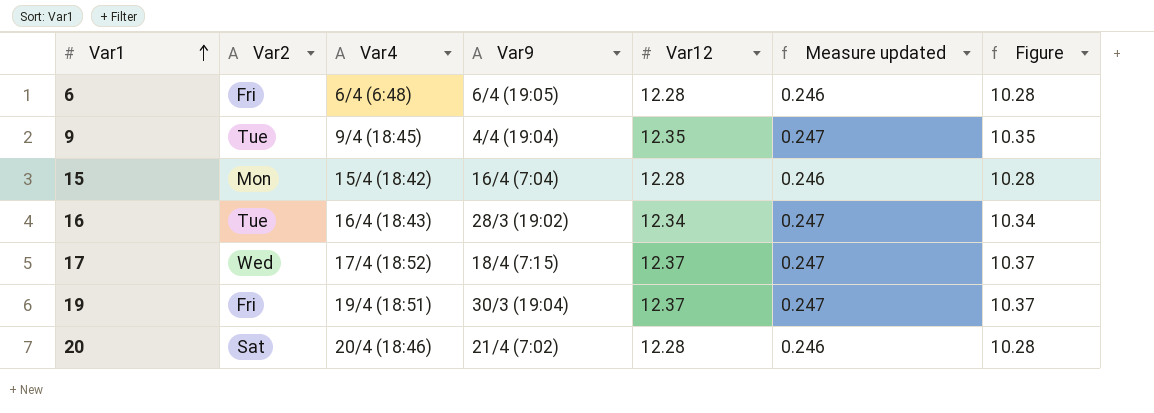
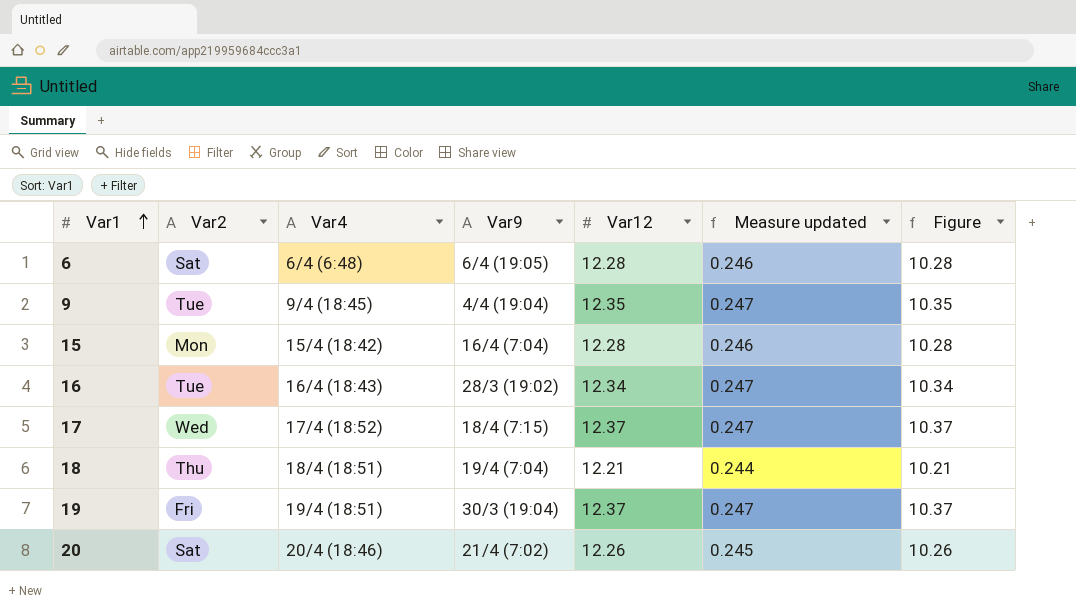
6 | Var2: Fri -> Sat
row 18: none -> Thu | 18/4 (18:51) | 19/4 (7:04) | 12.21 | 0.244 | 10.21
20 | Var12: 12.28 -> 12.26
20 | Measure updated: 0.246 -> 0.245
20 | Figure: 10.28 -> 10.26

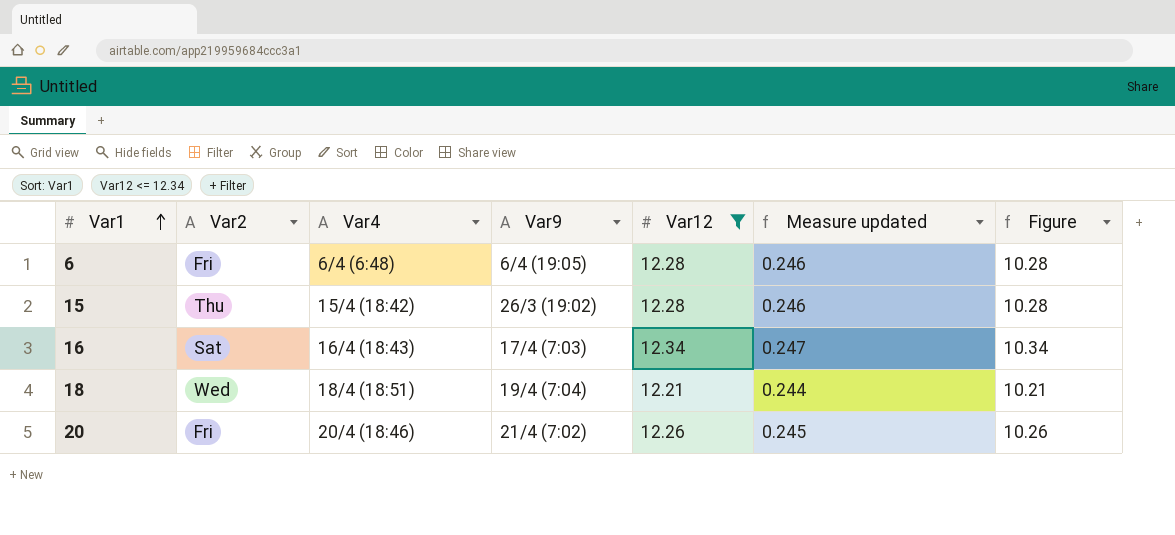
filter: none -> Var12 <= 12.34
6 | Var2: Sat -> Fri
15 | Var2: Mon -> Thu
15 | Var9: 16/4 (7:04) -> 26/3 (19:02)
16 | Var2: Tue -> Sat
16 | Var9: 28/3 (19:02) -> 17/4 (7:03)
18 | Var2: Thu -> Wed
20 | Var2: Sat -> Fri

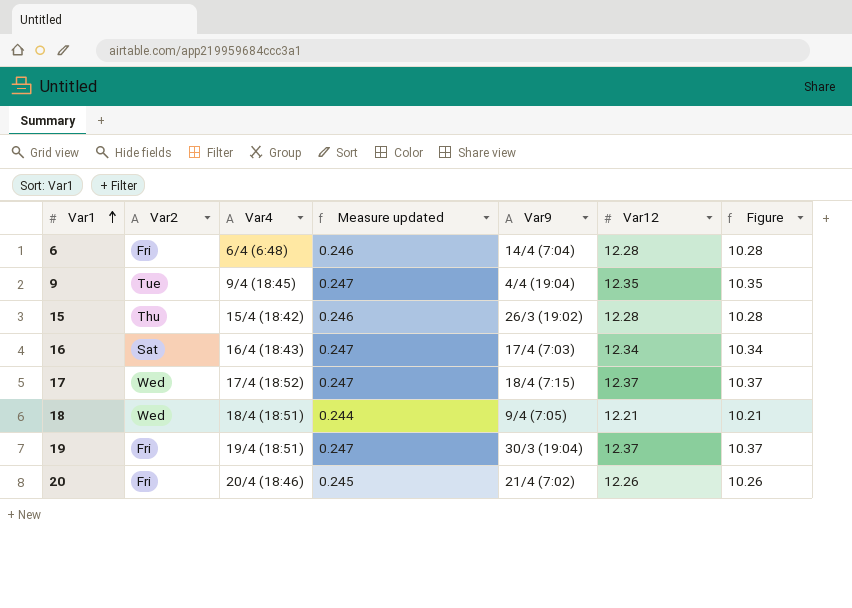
filter: Var12 <= 12.34 -> none
column Measure updated | position: 6 -> 4
6 | Var9: 6/4 (19:05) -> 14/4 (7:04)
18 | Var9: 19/4 (7:04) -> 9/4 (7:05)

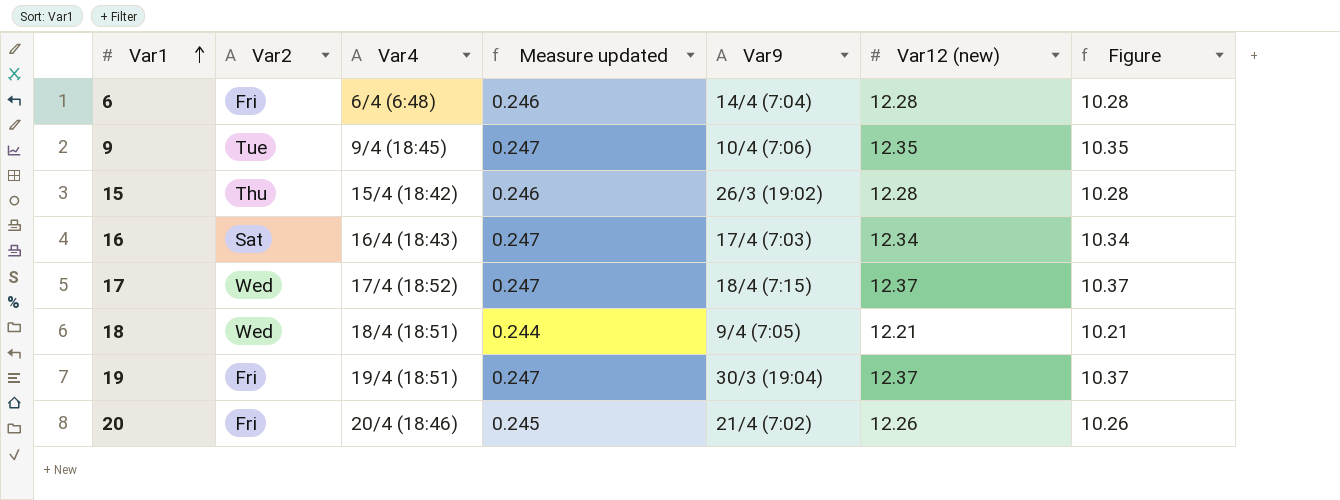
column name: Var12 -> Var12 (new)
9 | Var9: 4/4 (19:04) -> 10/4 (7:06)

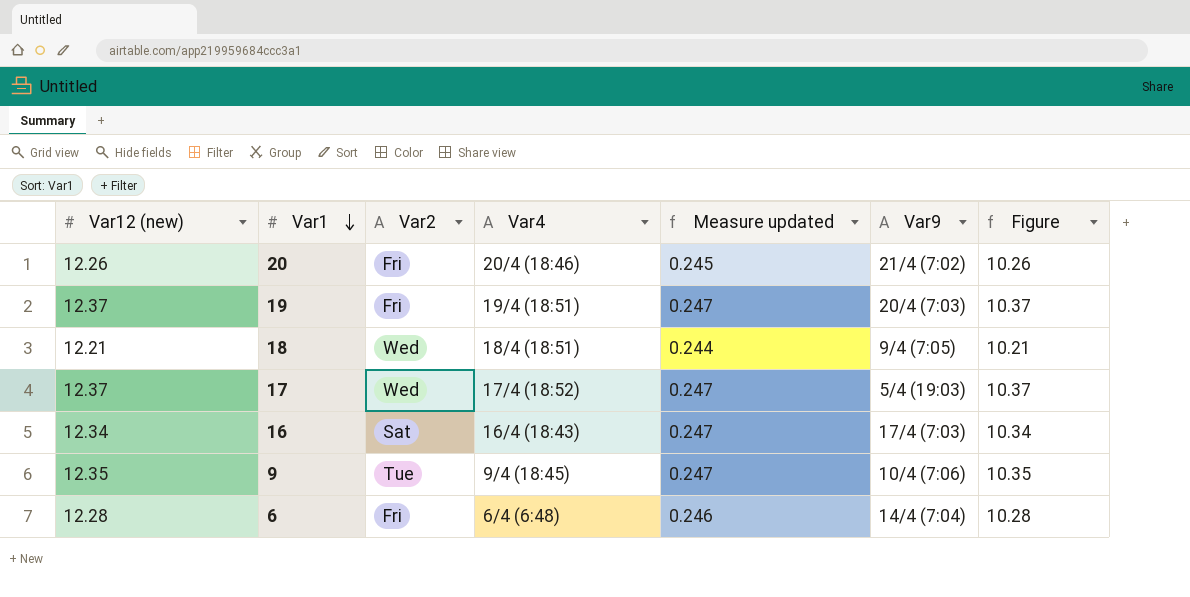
row order: Var1 ascending -> Var1 descending
column Var12 (new) | position: 6 -> 1
row 15: Thu | 15/4 (18:42) | 0.246 | 26/3 (19:02) | 12.28 | 10.28 -> none
19 | Var9: 30/3 (19:04) -> 20/4 (7:03)
17 | Var9: 18/4 (7:15) -> 5/4 (19:03)

